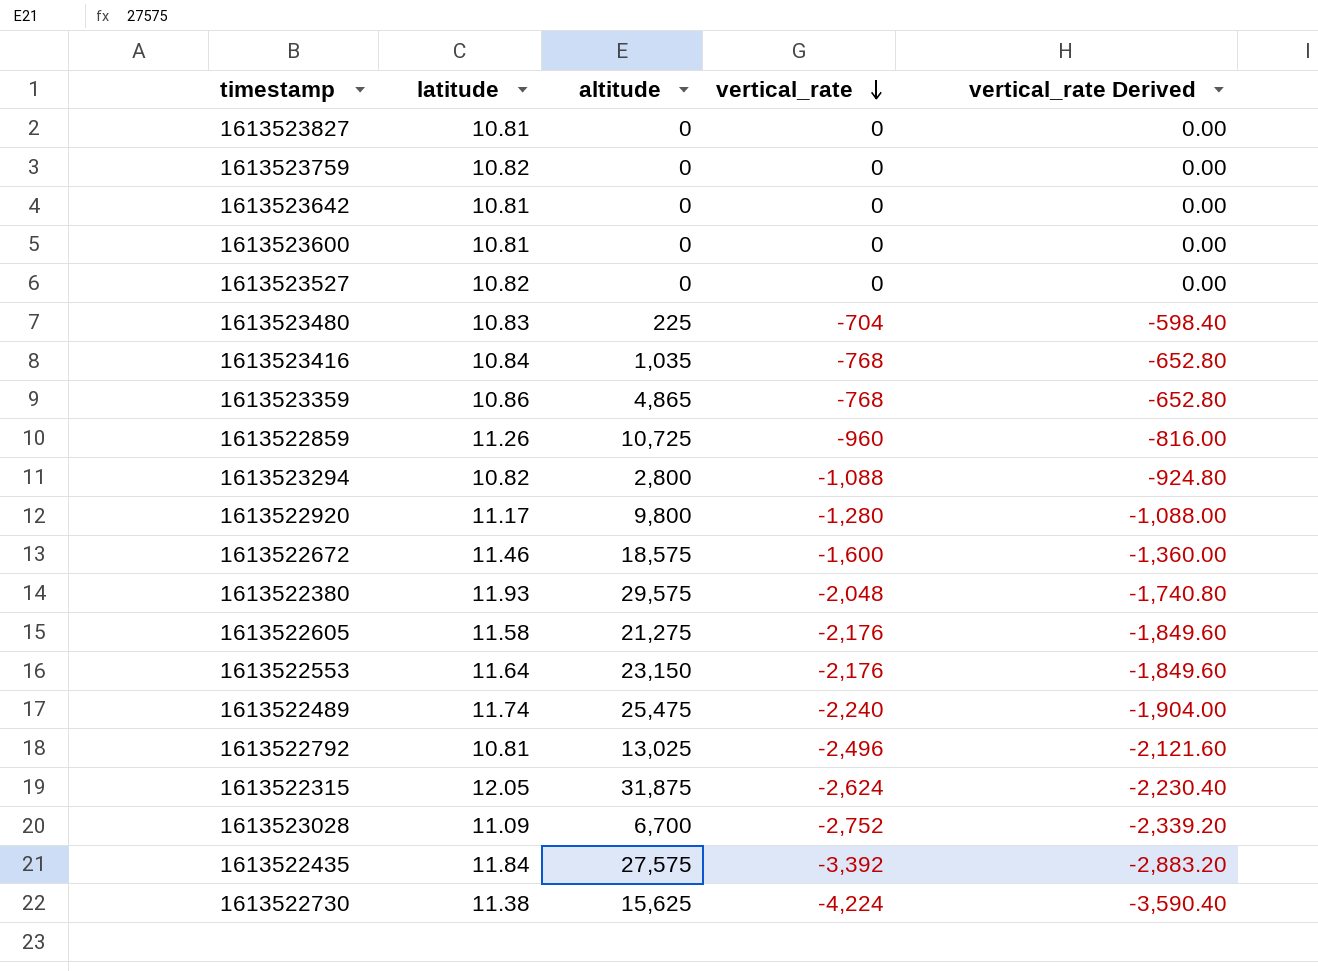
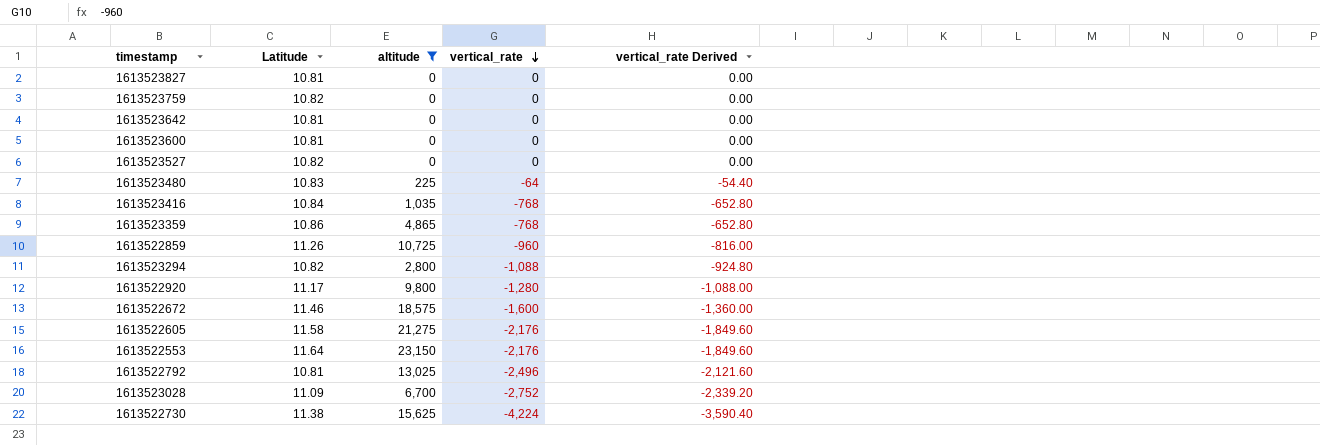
filter: none -> altitude <= 23,150
column name: latitude -> Latitude
1613523480 | vertical_rate: -704 -> -64
1613523480 | vertical_rate Derived: -598.40 -> -54.40

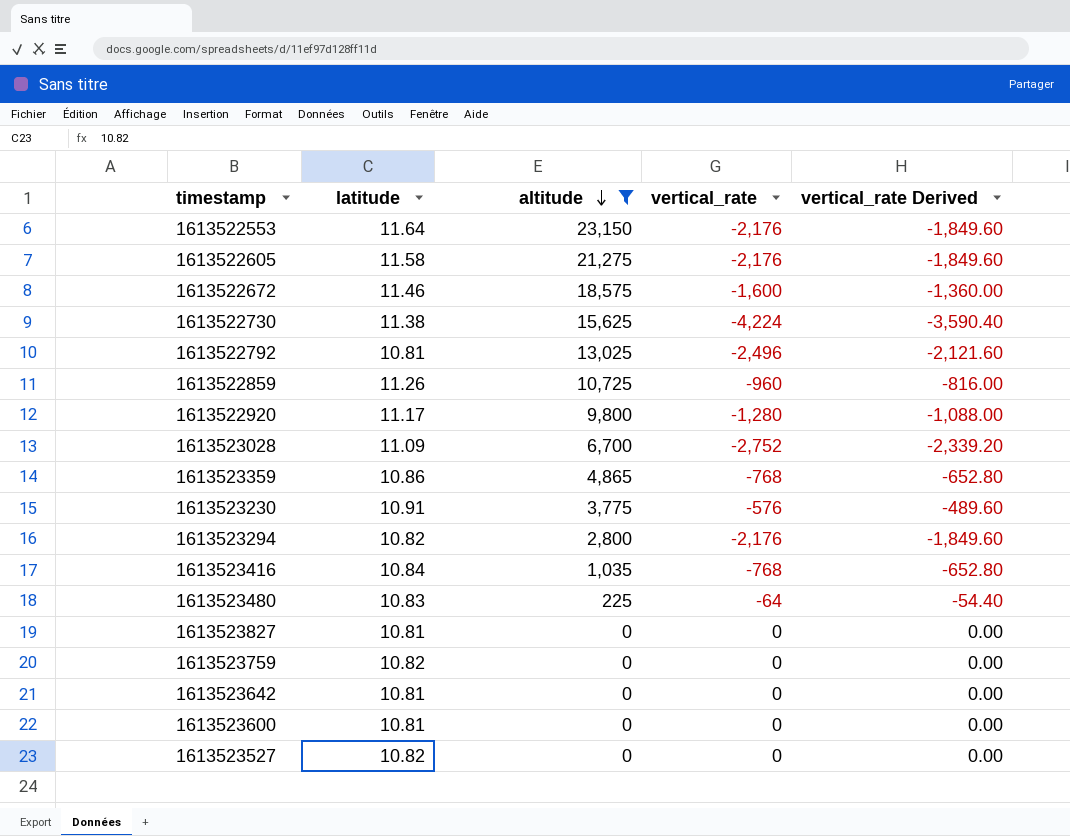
row order: vertical_rate descending -> altitude descending
column name: Latitude -> latitude
row 1613523230: none -> 10.91 | 3,775 | -576 | -489.60
1613523294 | vertical_rate: -1,088 -> -2,176
1613523294 | vertical_rate Derived: -924.80 -> -1,849.60

